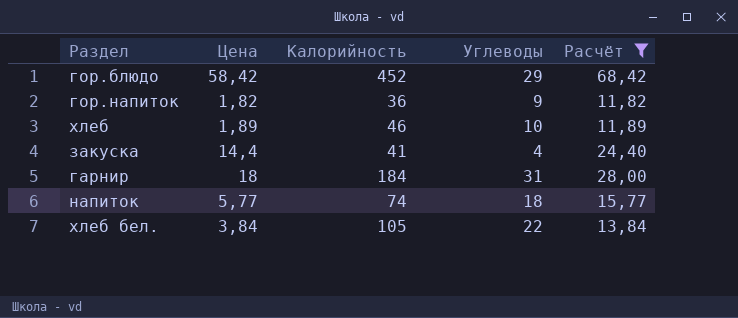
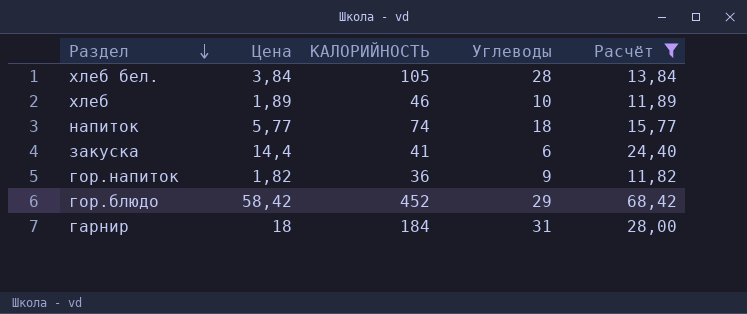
row order: none -> Раздел descending
column name: Калорийность -> КАЛОРИЙНОСТЬ
хлеб бел. | Углеводы: 22 -> 28
закуска | Углеводы: 4 -> 6

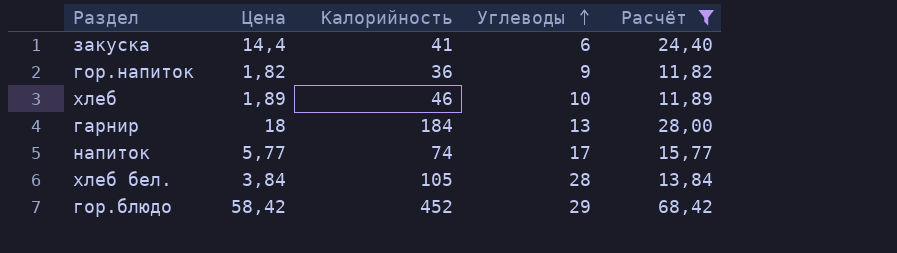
row order: Раздел descending -> Углеводы ascending
column name: КАЛОРИЙНОСТЬ -> Калорийность
гарнир | Углеводы: 31 -> 13
напиток | Углеводы: 18 -> 17

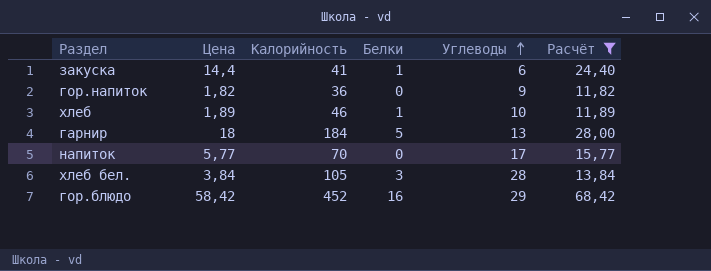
column Белки | position: none -> 4
напиток | Калорийность: 74 -> 70

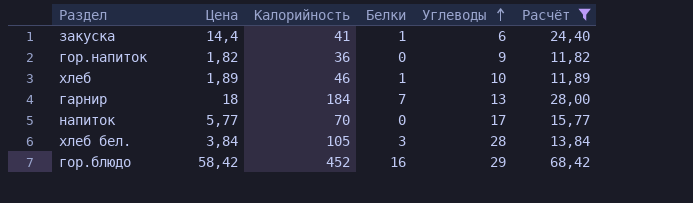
гарнир | Белки: 5 -> 7

